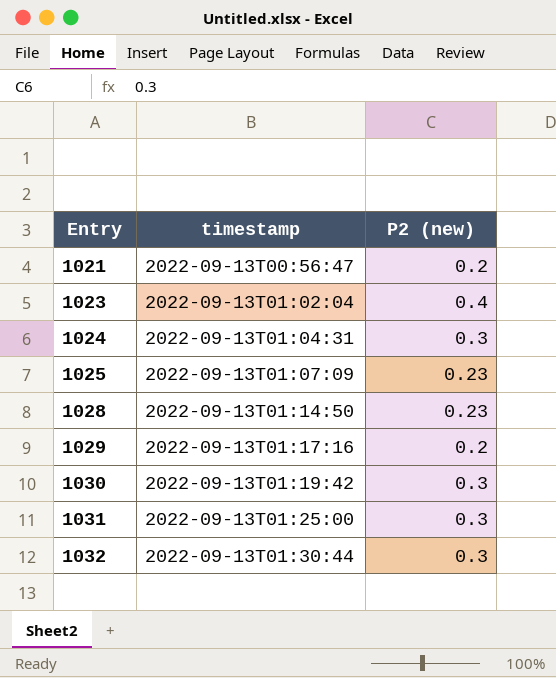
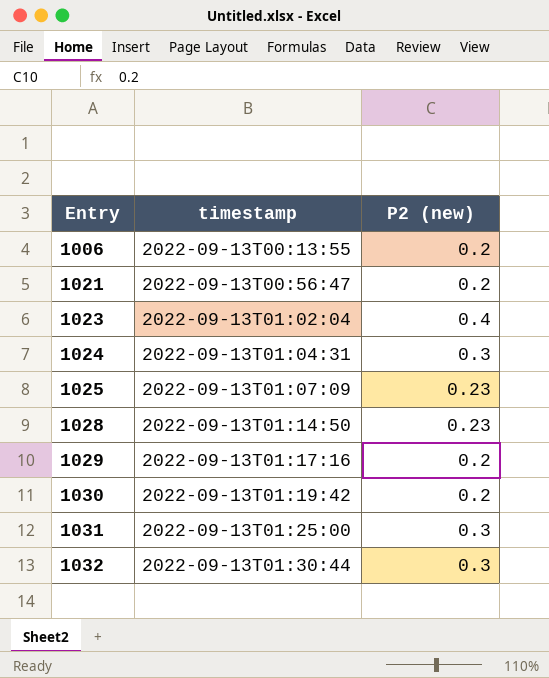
row 1006: none -> 2022-09-13T00:13:55 | 0.2
1030 | P2 (new): 0.3 -> 0.2

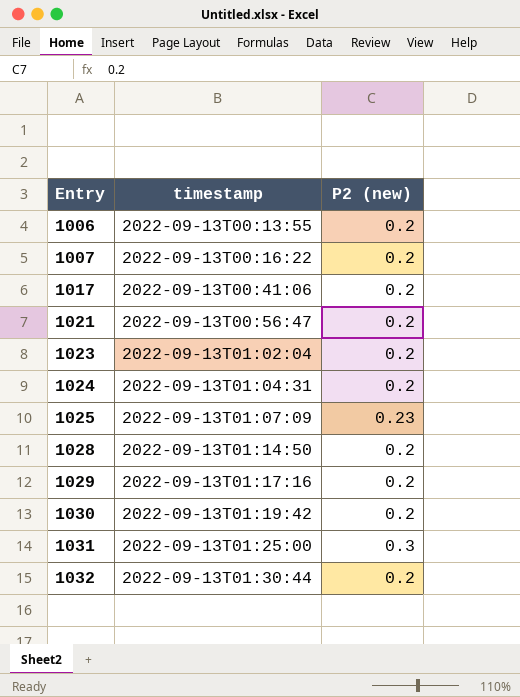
row 1007: none -> 2022-09-13T00:16:22 | 0.2
row 1017: none -> 2022-09-13T00:41:06 | 0.2
1023 | P2 (new): 0.4 -> 0.2
1024 | P2 (new): 0.3 -> 0.2
1028 | P2 (new): 0.23 -> 0.2
1032 | P2 (new): 0.3 -> 0.2

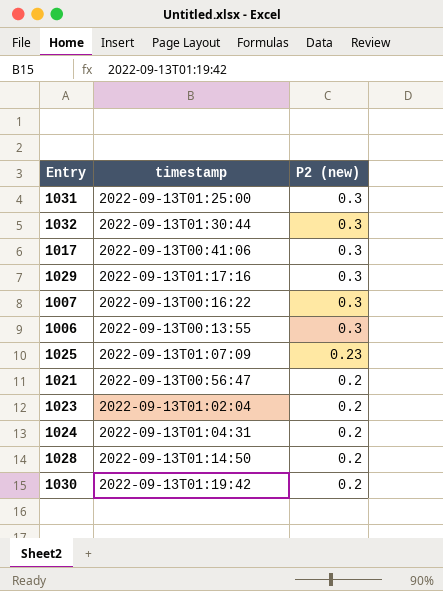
row order: Entry ascending -> P2 (new) descending
1032 | P2 (new): 0.2 -> 0.3
1017 | P2 (new): 0.2 -> 0.3
1029 | P2 (new): 0.2 -> 0.3
1007 | P2 (new): 0.2 -> 0.3
1006 | P2 (new): 0.2 -> 0.3

